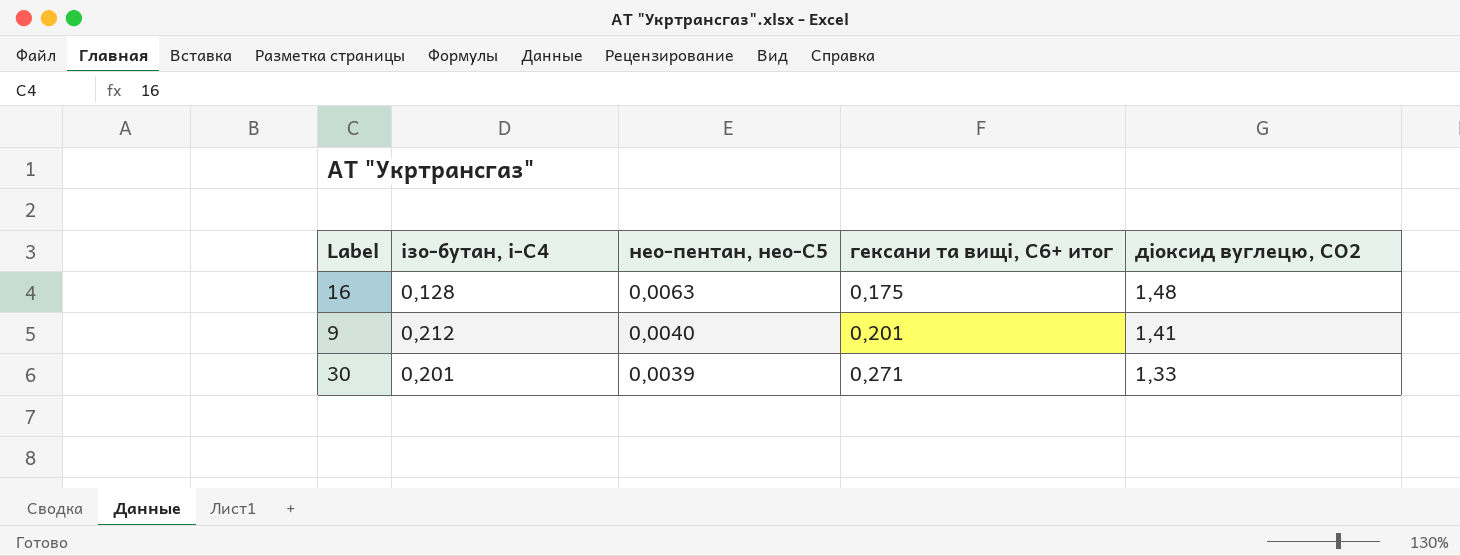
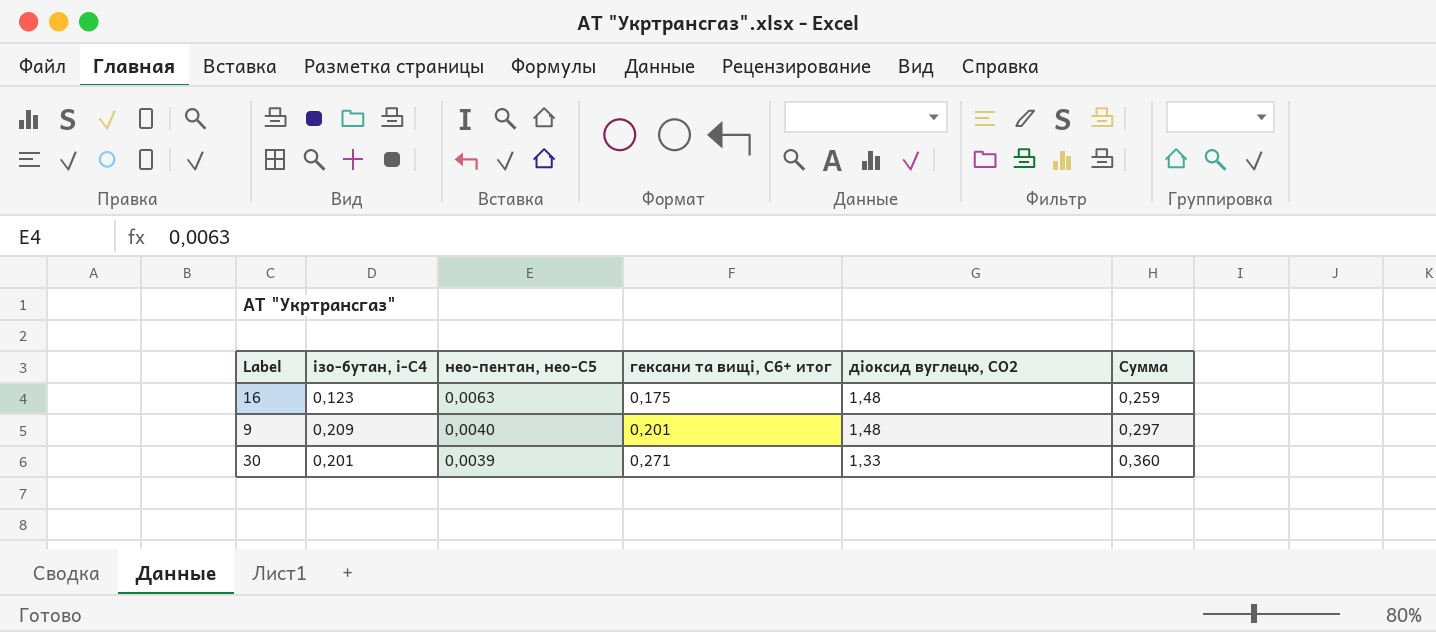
column Сумма | formula: none -> [гексани та вищі, С6+ итог] * [діоксид вуглецю, CО2]
16 | ізо-бутан, і-С4: 0,128 -> 0,123
9 | ізо-бутан, і-С4: 0,212 -> 0,209
9 | діоксид вуглецю, CО2: 1,41 -> 1,48

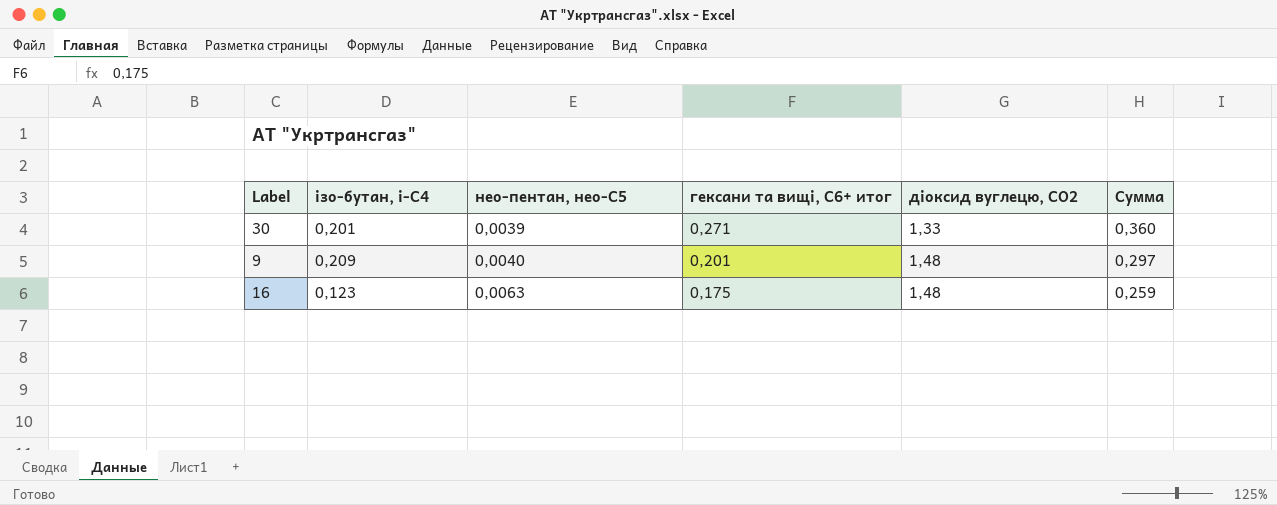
row order: нео-пентан, нео-С5 descending -> нео-пентан, нео-С5 ascending

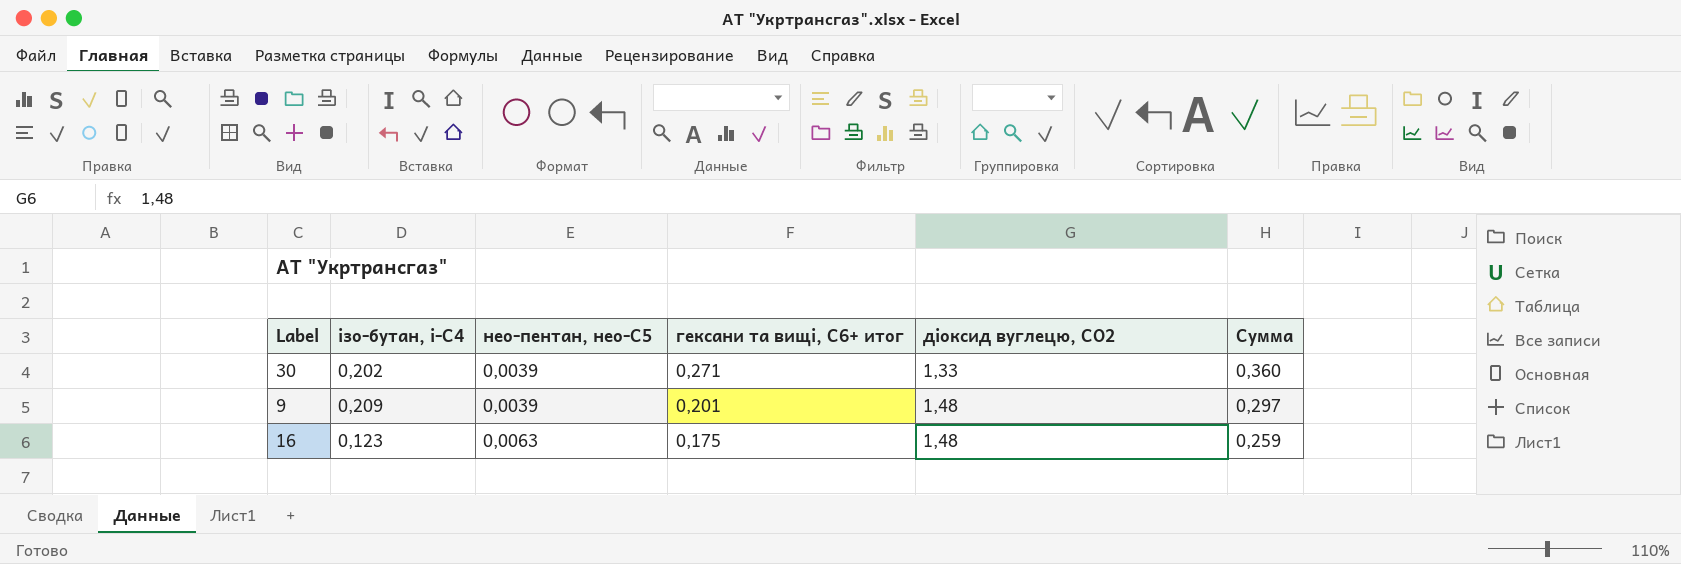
30 | ізо-бутан, і-С4: 0,201 -> 0,202
9 | нео-пентан, нео-С5: 0,0040 -> 0,0039

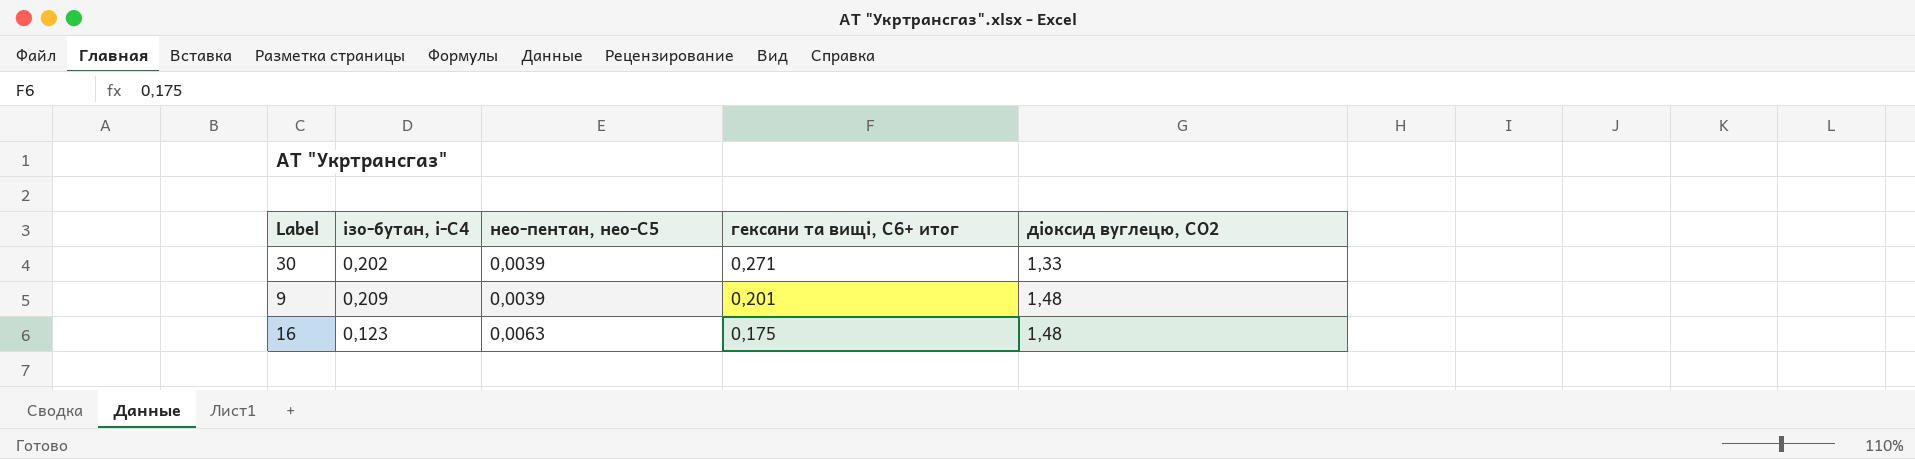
column Сумма | formula: [гексани та вищі, С6+ итог] * [діоксид вуглецю, CО2] -> none

